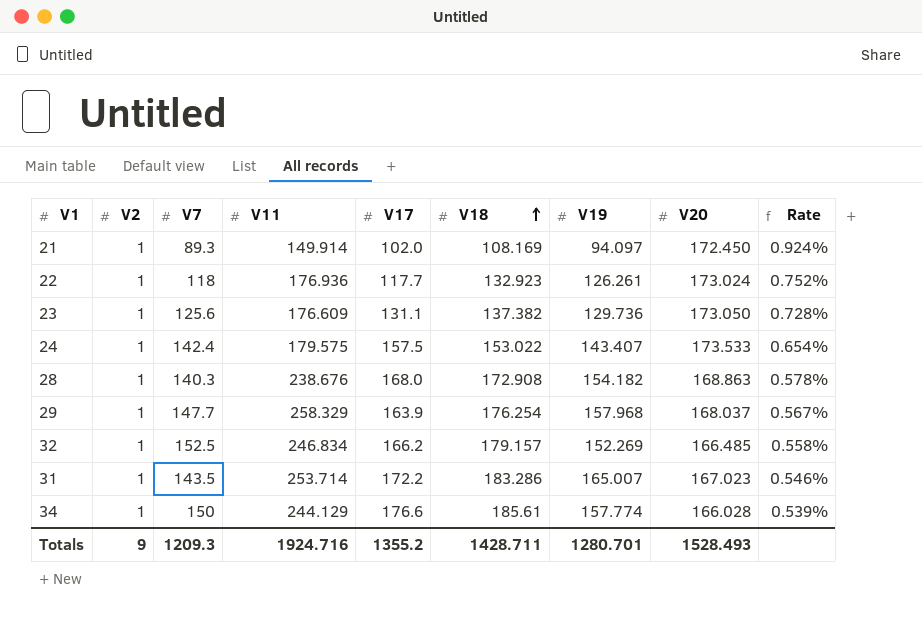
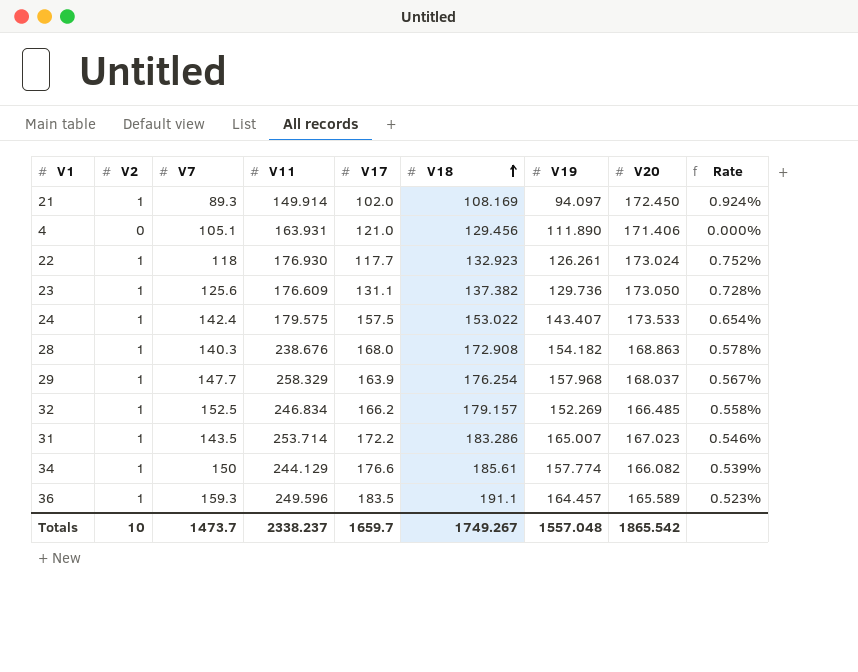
row 4: none -> 0 | 105.1 | 163.931 | 121.0 | 129.456 | 111.890 | 171.406 | 0.000%
22 | V11: 176.936 -> 176.930
34 | V20: 166.028 -> 166.082
row 36: none -> 1 | 159.3 | 249.596 | 183.5 | 191.1 | 164.457 | 165.589 | 0.523%
Totals | V2: 9 -> 10
Totals | V7: 1209.3 -> 1473.7
Totals | V11: 1924.716 -> 2338.237
Totals | V17: 1355.2 -> 1659.7
Totals | V18: 1428.711 -> 1749.267
Totals | V19: 1280.701 -> 1557.048
Totals | V20: 1528.493 -> 1865.542

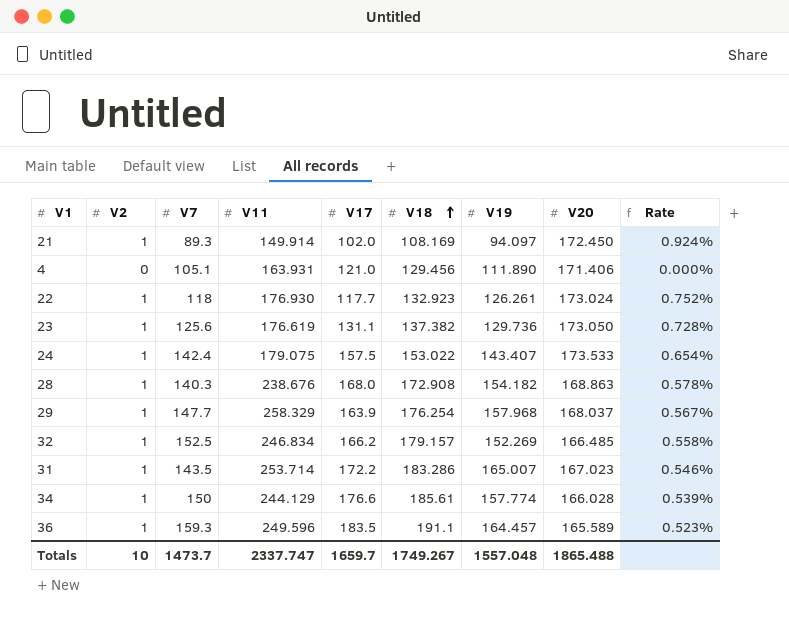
23 | V11: 176.609 -> 176.619
24 | V11: 179.575 -> 179.075
34 | V20: 166.082 -> 166.028
Totals | V11: 2338.237 -> 2337.747
Totals | V20: 1865.542 -> 1865.488

